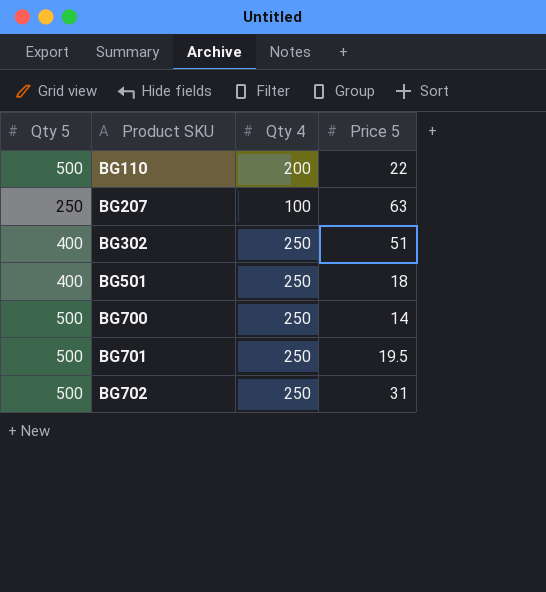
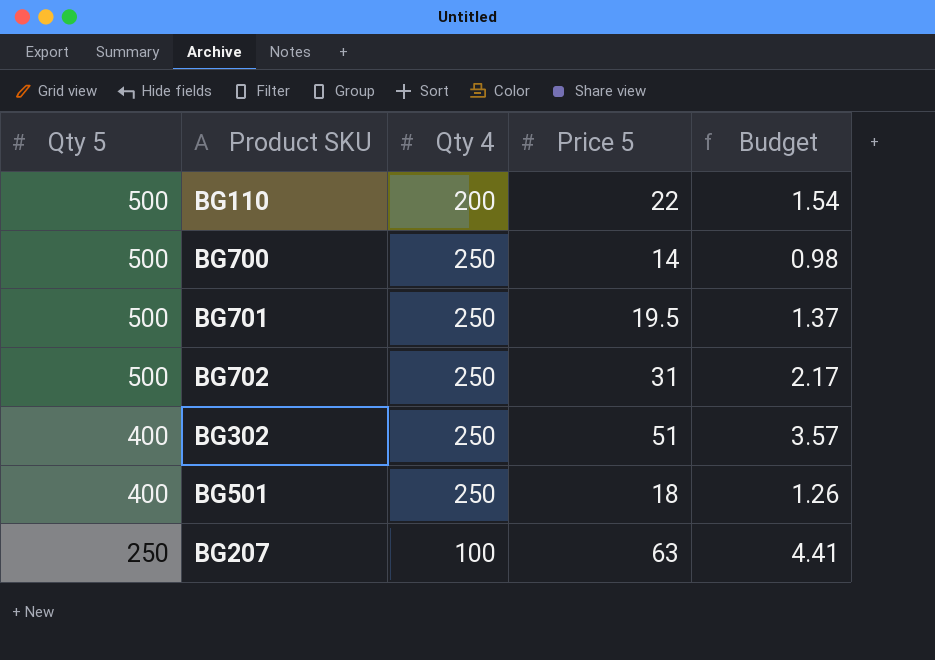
row order: Product SKU ascending -> Qty 5 descending
column Budget | formula: none -> [Price 5] * 0.07

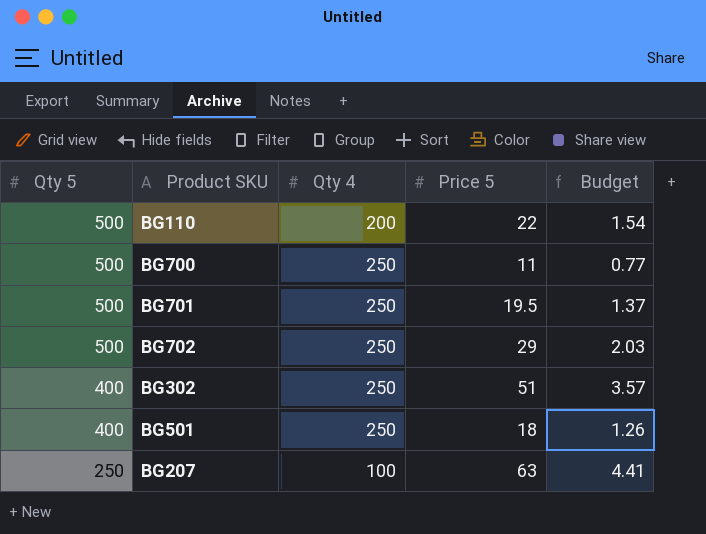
BG700 | Price 5: 14 -> 11
BG700 | Budget: 0.98 -> 0.77
BG702 | Price 5: 31 -> 29
BG702 | Budget: 2.17 -> 2.03

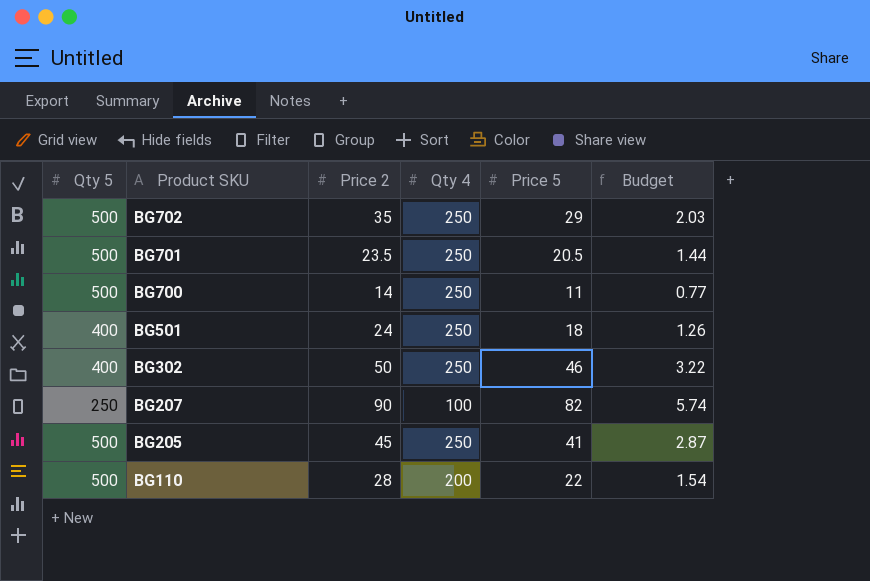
row order: Qty 5 descending -> Product SKU descending
column Price 2 | position: none -> 3
BG701 | Price 5: 19.5 -> 20.5
BG701 | Budget: 1.37 -> 1.44
BG302 | Price 5: 51 -> 46
BG302 | Budget: 3.57 -> 3.22
BG207 | Price 5: 63 -> 82
BG207 | Budget: 4.41 -> 5.74
row BG205: none -> 500 | 45 | 250 | 41 | 2.87

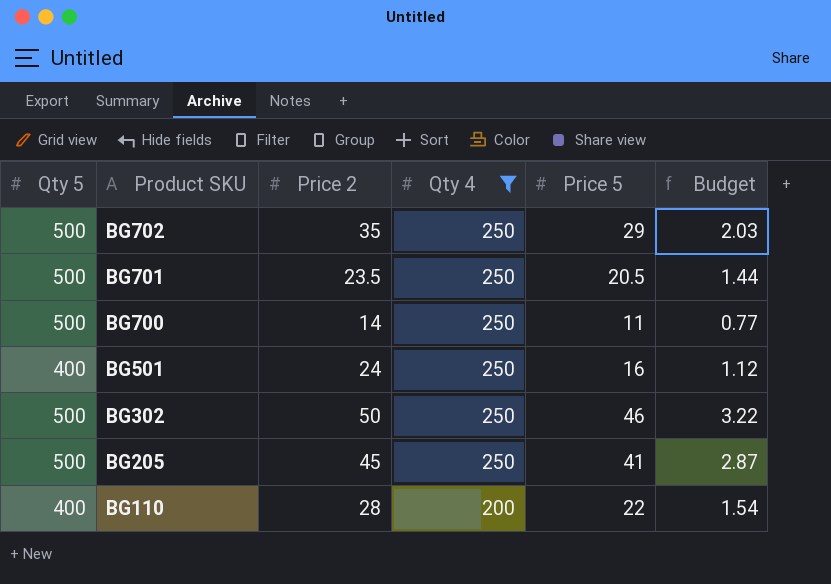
filter: none -> Qty 4 != 100
BG501 | Price 5: 18 -> 16
BG501 | Budget: 1.26 -> 1.12
BG302 | Qty 5: 400 -> 500
BG110 | Qty 5: 500 -> 400

